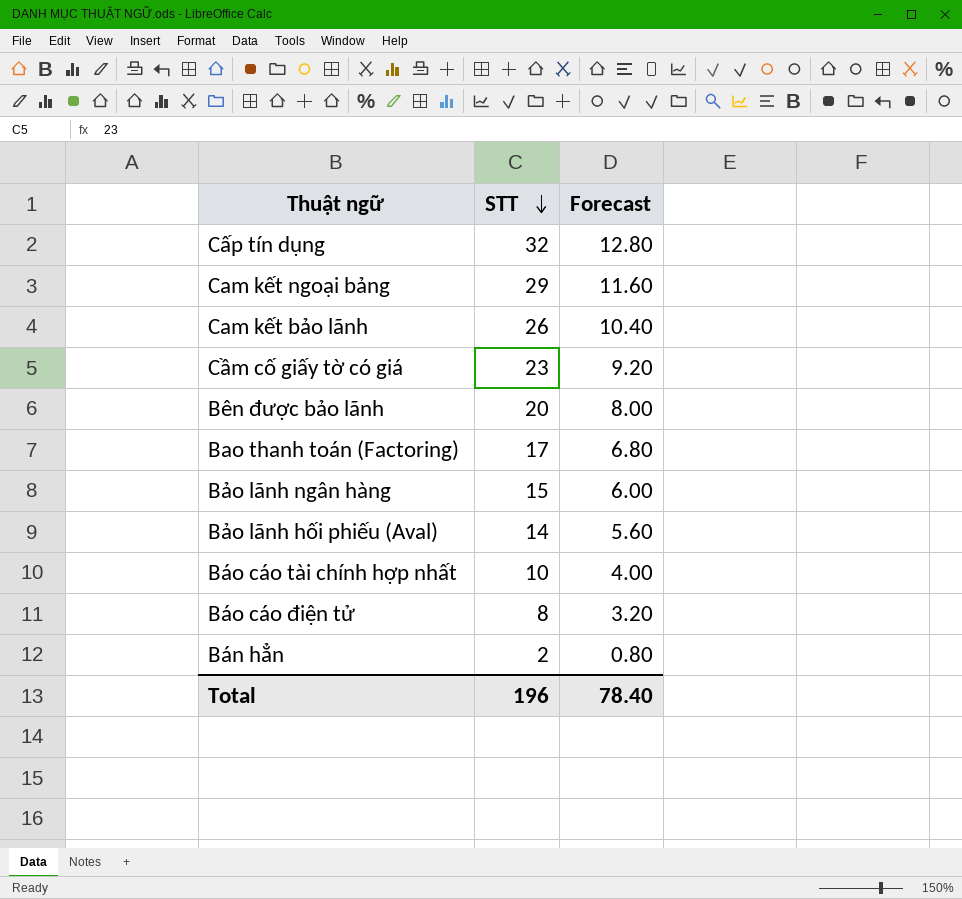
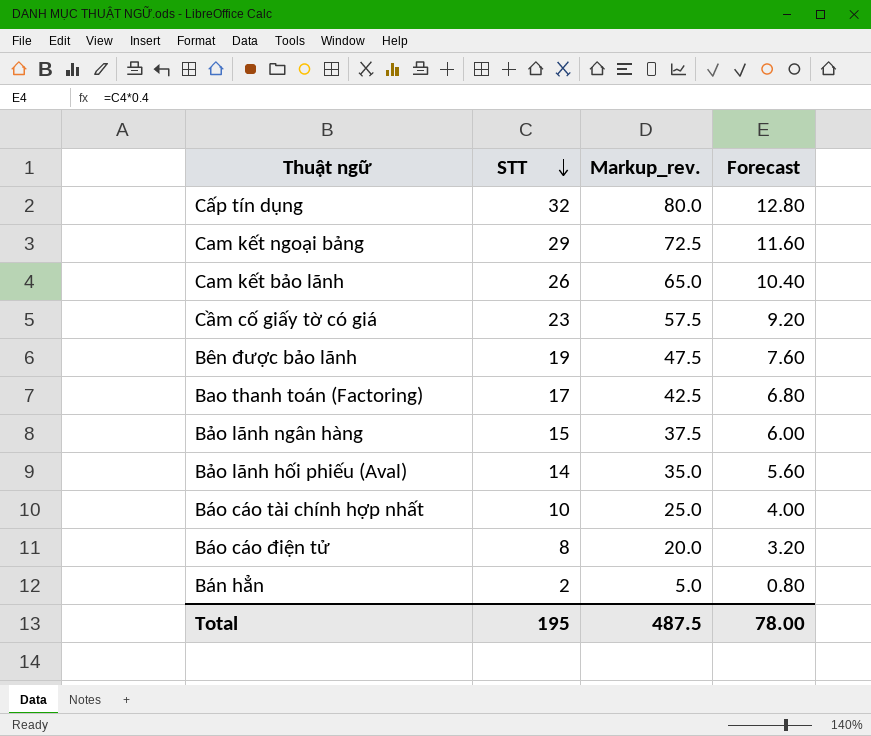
column Markup_rev. | formula: none -> [STT] * 2.5
Bên được bảo lãnh | STT: 20 -> 19
Bên được bảo lãnh | Forecast: 8.00 -> 7.60
Total | STT: 196 -> 195
Total | Forecast: 78.40 -> 78.00

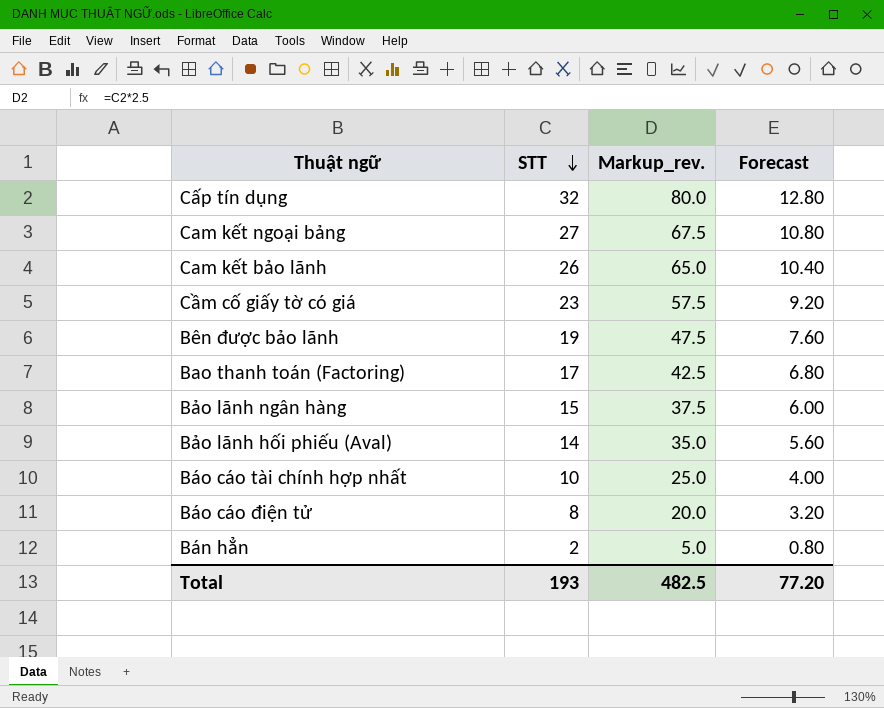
Cam kết ngoại bảng | STT: 29 -> 27
Cam kết ngoại bảng | Markup_rev.: 72.5 -> 67.5
Cam kết ngoại bảng | Forecast: 11.60 -> 10.80
Total | STT: 195 -> 193
Total | Markup_rev.: 487.5 -> 482.5
Total | Forecast: 78.00 -> 77.20

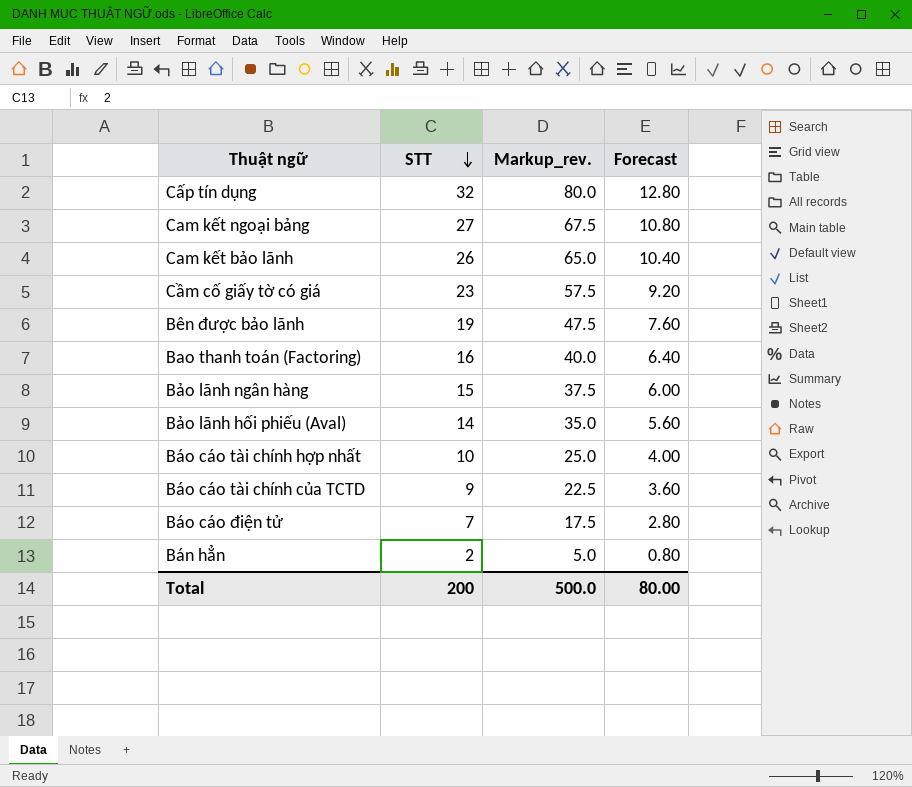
Bao thanh toán (Factoring) | STT: 17 -> 16
Bao thanh toán (Factoring) | Markup_rev.: 42.5 -> 40.0
Bao thanh toán (Factoring) | Forecast: 6.80 -> 6.40
row Báo cáo tài chính của TCTD: none -> 9 | 22.5 | 3.60
Báo cáo điện tử | STT: 8 -> 7
Báo cáo điện tử | Markup_rev.: 20.0 -> 17.5
Báo cáo điện tử | Forecast: 3.20 -> 2.80
Total | STT: 193 -> 200
Total | Markup_rev.: 482.5 -> 500.0
Total | Forecast: 77.20 -> 80.00

